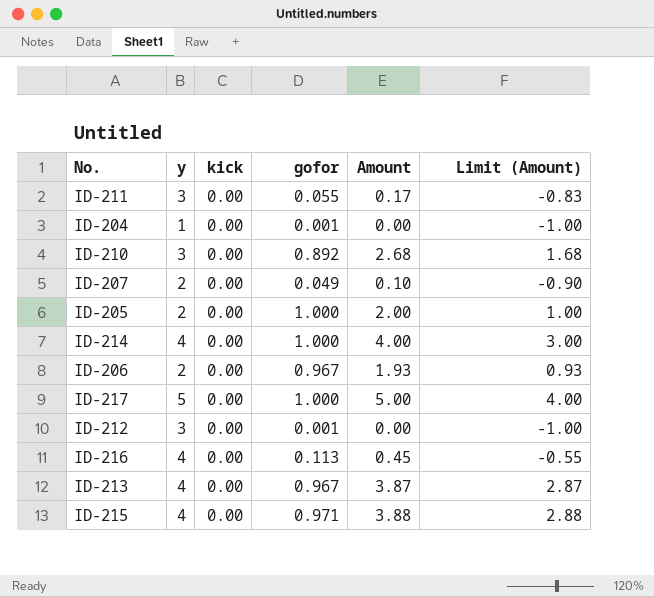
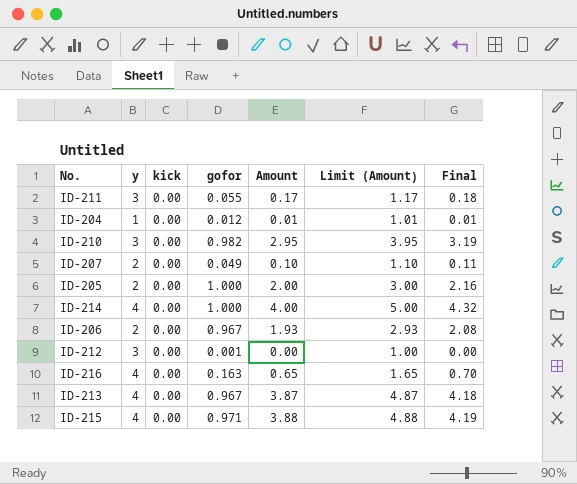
column Limit (Amount) | formula: [Amount] - 1 -> [Amount] + 1
column Final | formula: none -> [Amount] * 1.08
row ID-217: 5 | 0.00 | 1.000 | 5.00 | 4.00 -> none
ID-204 | gofor: 0.001 -> 0.012
ID-204 | Amount: 0.00 -> 0.01
ID-210 | gofor: 0.892 -> 0.982
ID-210 | Amount: 2.68 -> 2.95
ID-216 | gofor: 0.113 -> 0.163
ID-216 | Amount: 0.45 -> 0.65

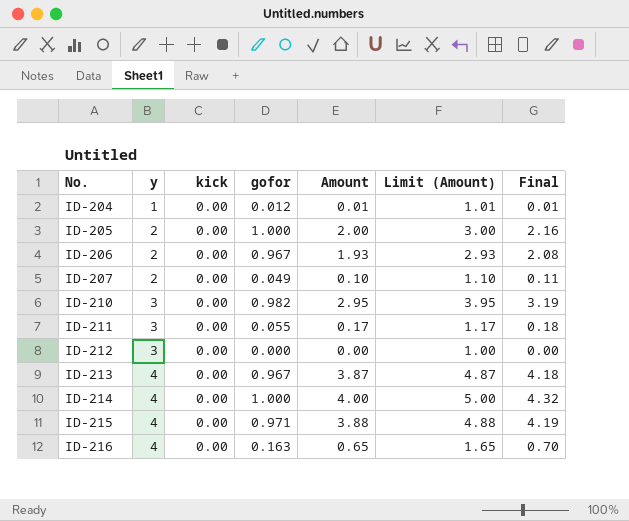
row order: none -> No. ascending
ID-212 | gofor: 0.001 -> 0.000

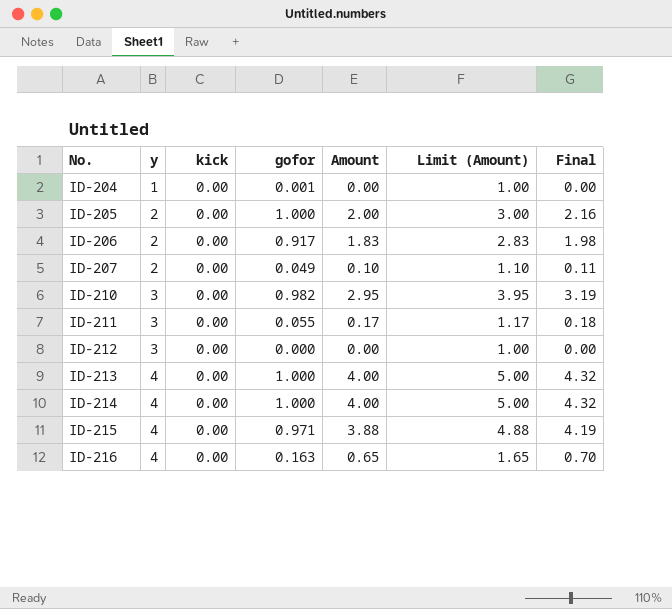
ID-204 | gofor: 0.012 -> 0.001
ID-204 | Amount: 0.01 -> 0.00
ID-204 | Limit (Amount): 1.01 -> 1.00
ID-204 | Final: 0.01 -> 0.00
ID-206 | gofor: 0.967 -> 0.917
ID-206 | Amount: 1.93 -> 1.83
ID-206 | Limit (Amount): 2.93 -> 2.83
ID-206 | Final: 2.08 -> 1.98
ID-213 | gofor: 0.967 -> 1.000
ID-213 | Amount: 3.87 -> 4.00
ID-213 | Limit (Amount): 4.87 -> 5.00
ID-213 | Final: 4.18 -> 4.32

